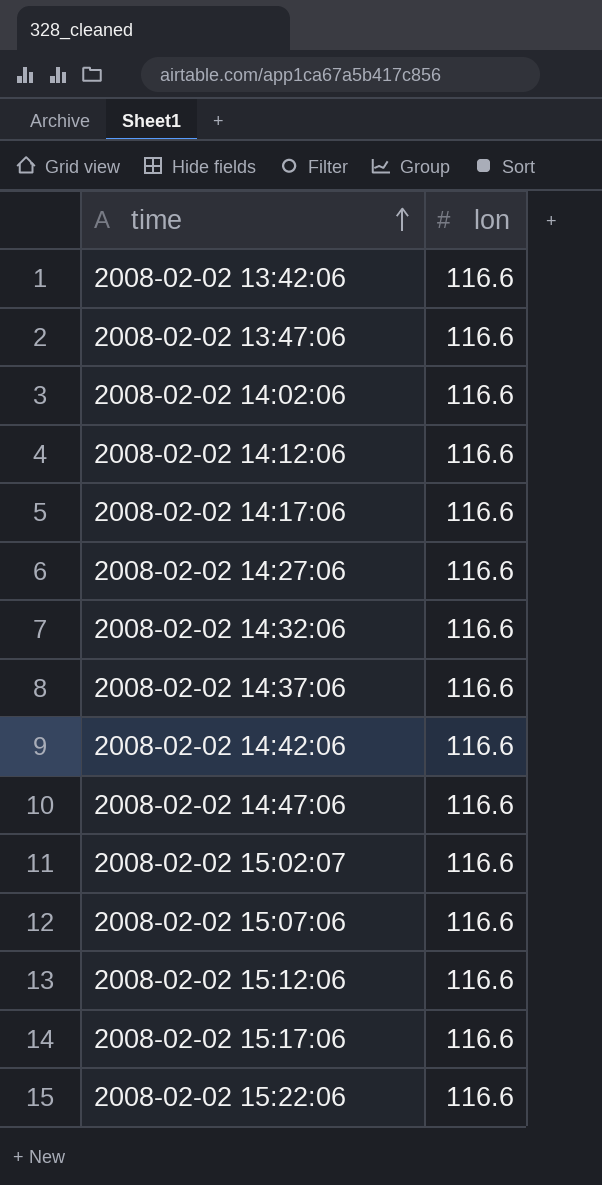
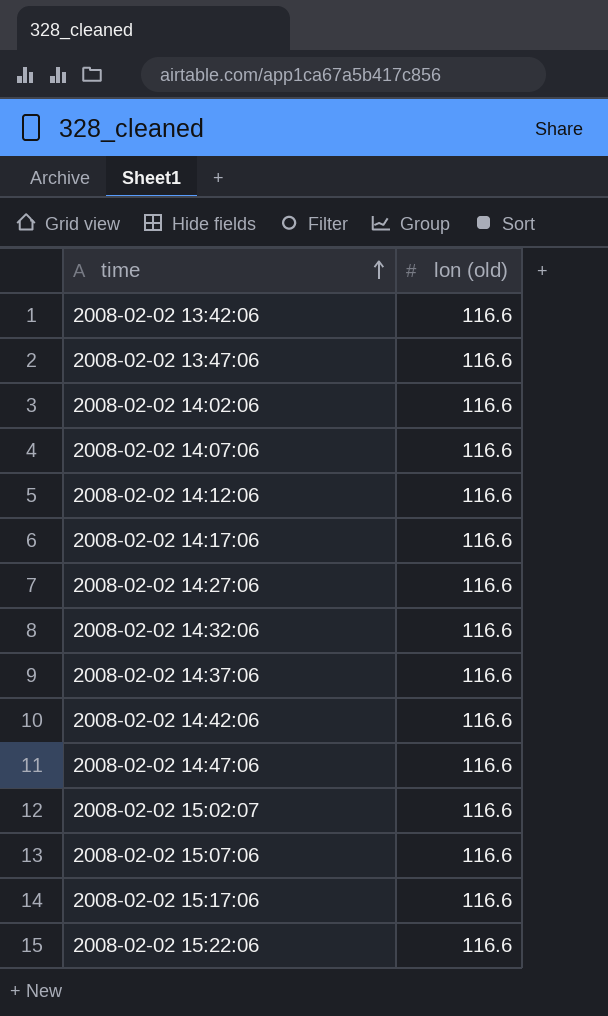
column name: lon -> lon (old)
row 2008-02-02 15:12:06: 116.6 -> none
row 2008-02-02 14:07:06: none -> 116.6

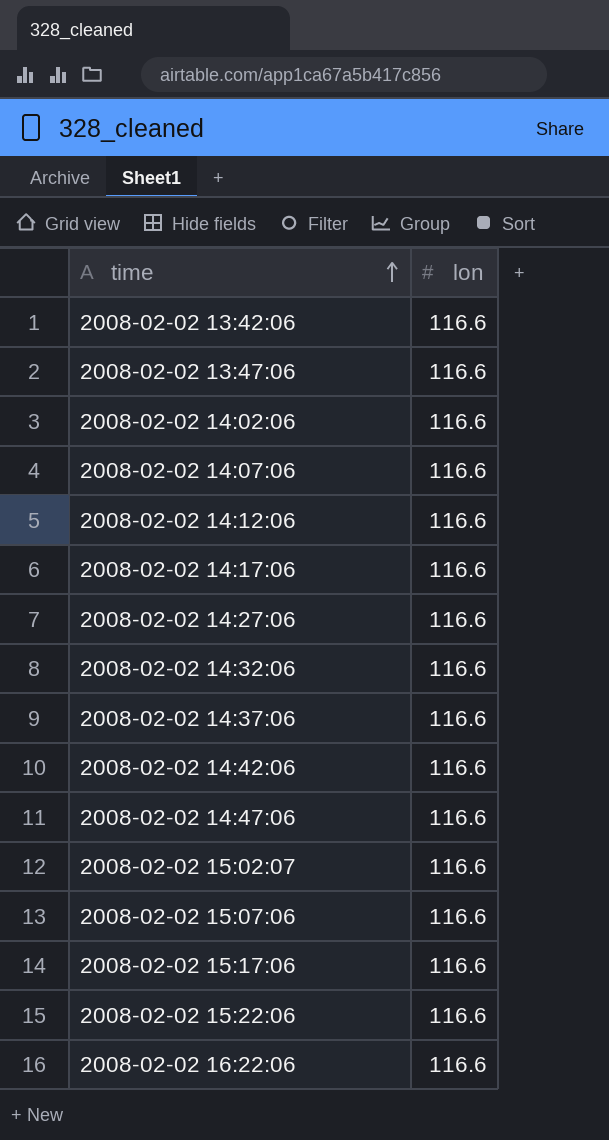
column name: lon (old) -> lon
row 2008-02-02 16:22:06: none -> 116.6

